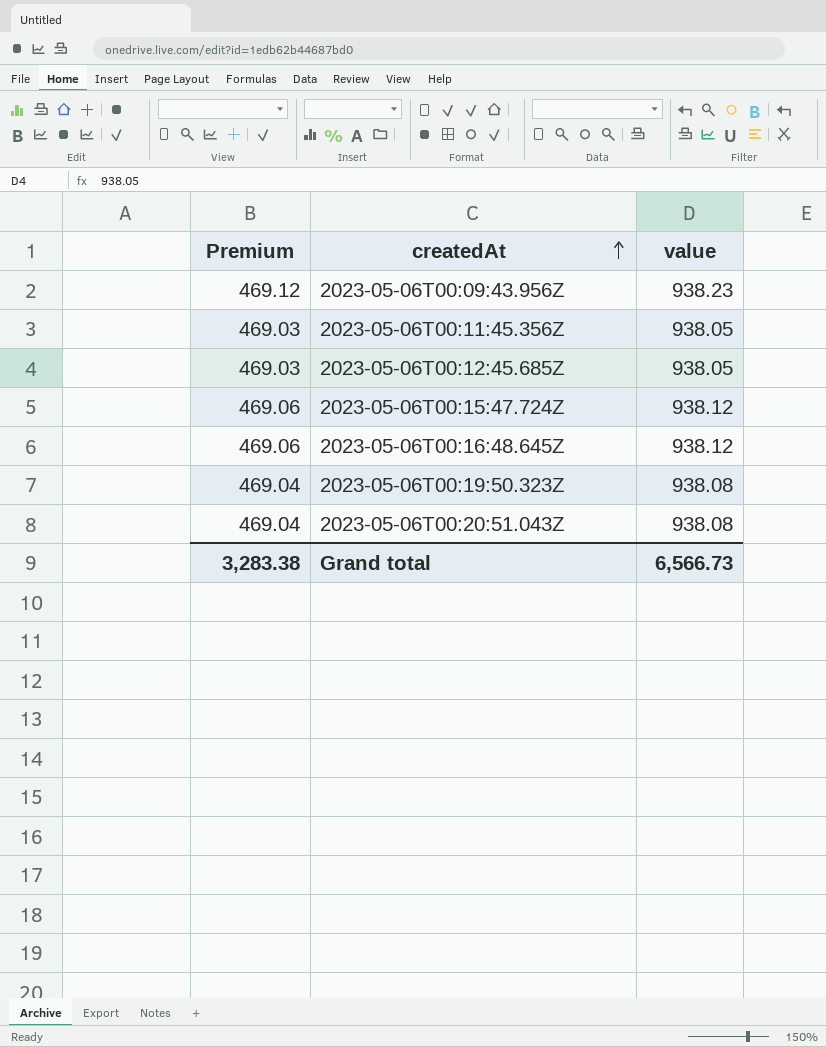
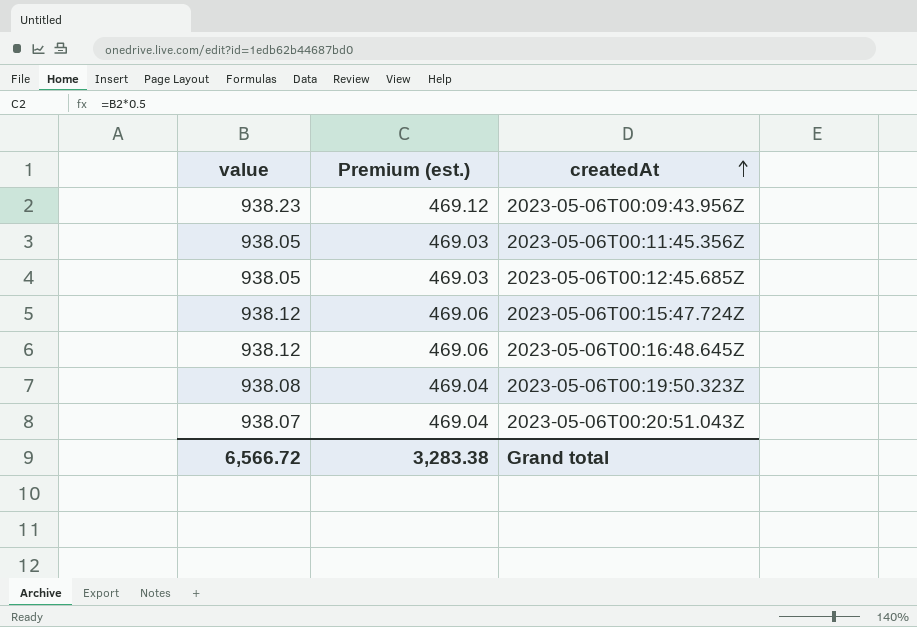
column value | position: 3 -> 1
column name: Premium -> Premium (est.)
2023-05-06T00:20:51.043Z | value: 938.08 -> 938.07
Grand total | value: 6,566.73 -> 6,566.72

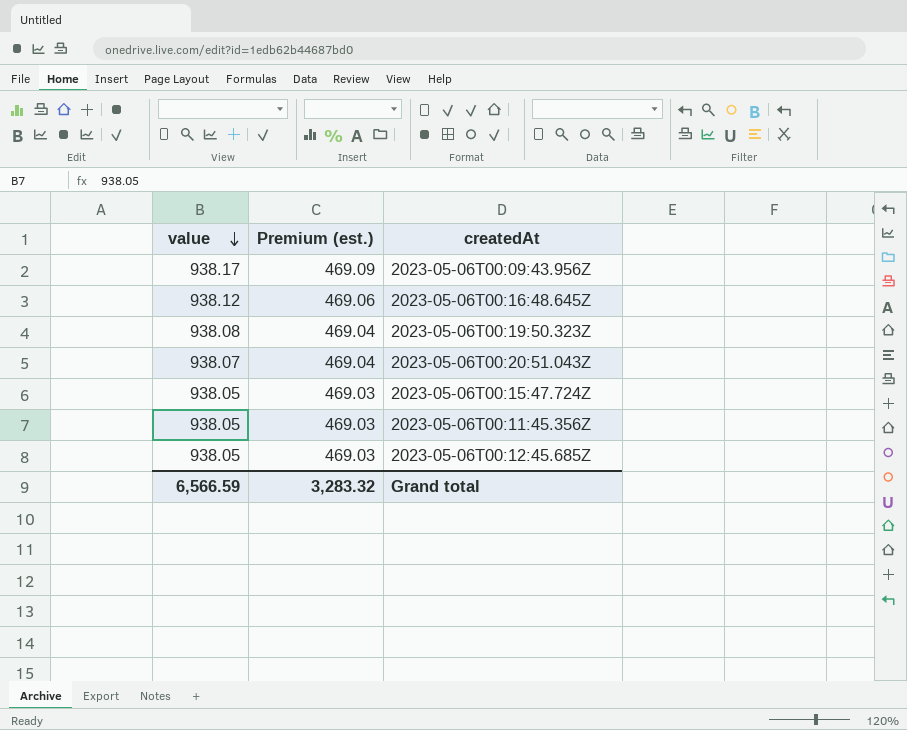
row order: createdAt ascending -> value descending
2023-05-06T00:09:43.956Z | value: 938.23 -> 938.17
2023-05-06T00:09:43.956Z | Premium (est.): 469.12 -> 469.09
2023-05-06T00:15:47.724Z | value: 938.12 -> 938.05
2023-05-06T00:15:47.724Z | Premium (est.): 469.06 -> 469.03
Grand total | value: 6,566.72 -> 6,566.59
Grand total | Premium (est.): 3,283.38 -> 3,283.32

